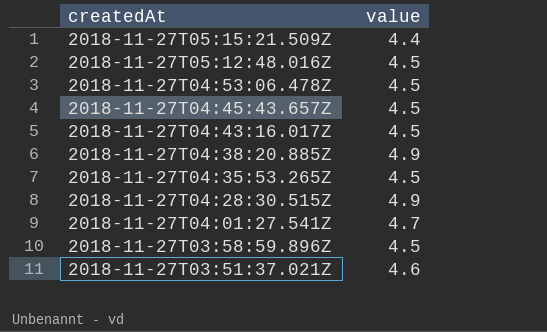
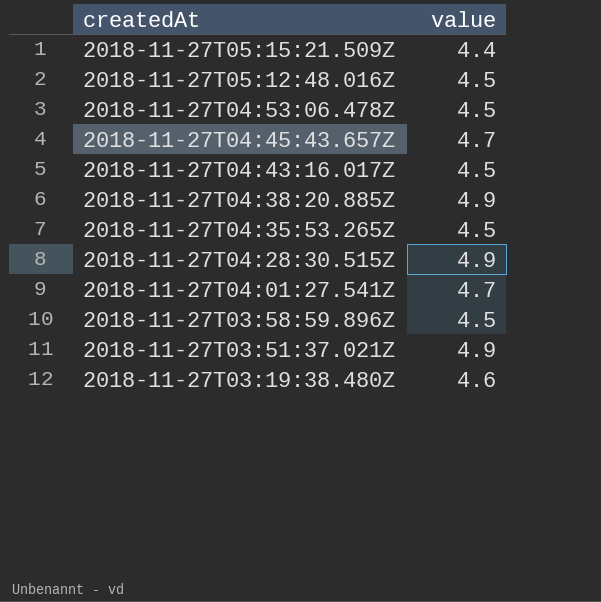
2018-11-27T04:45:43.657Z | value: 4.5 -> 4.7
2018-11-27T03:51:37.021Z | value: 4.6 -> 4.9
row 2018-11-27T03:19:38.480Z: none -> 4.6

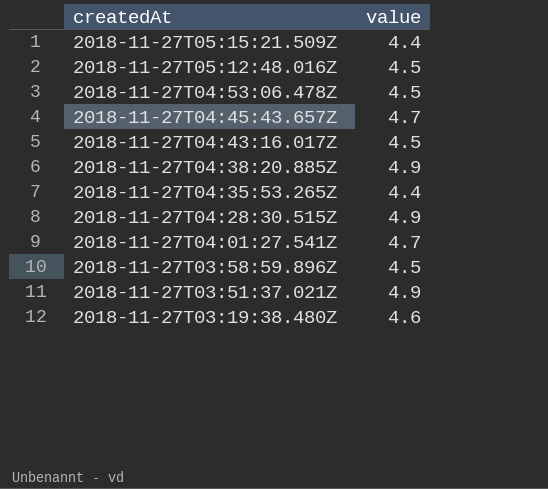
2018-11-27T04:35:53.265Z | value: 4.5 -> 4.4

